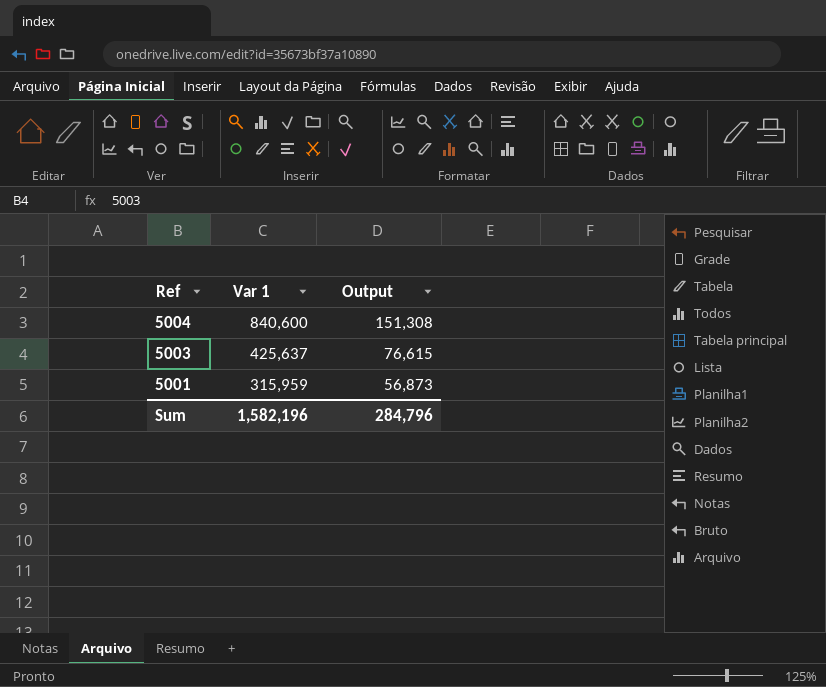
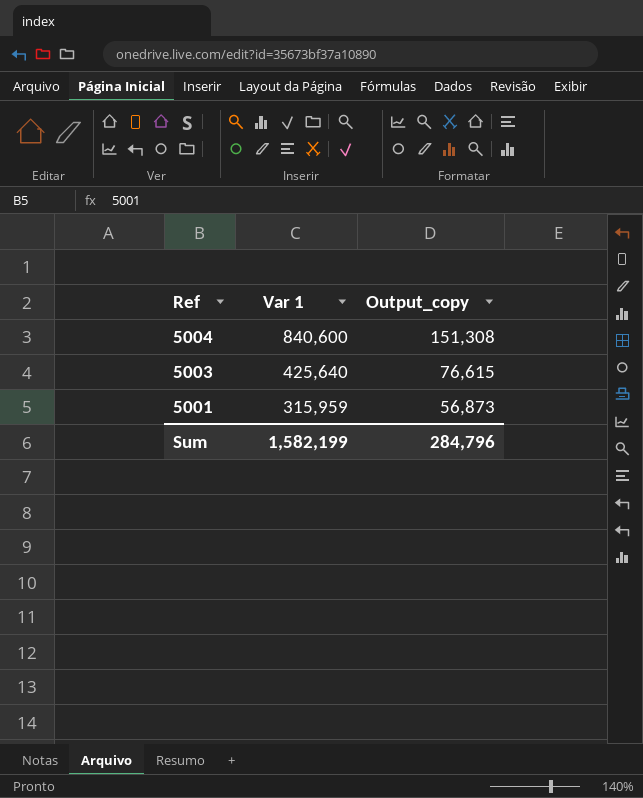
column name: Output -> Output_copy
5003 | Var 1: 425,637 -> 425,640
Sum | Var 1: 1,582,196 -> 1,582,199

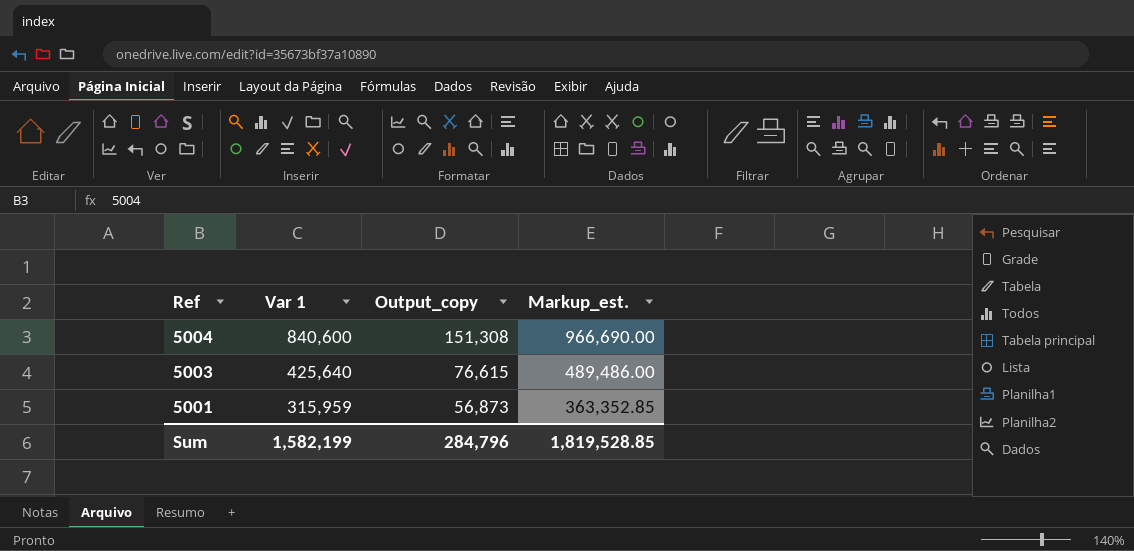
column Markup_est. | formula: none -> [Var 1] * 1.15

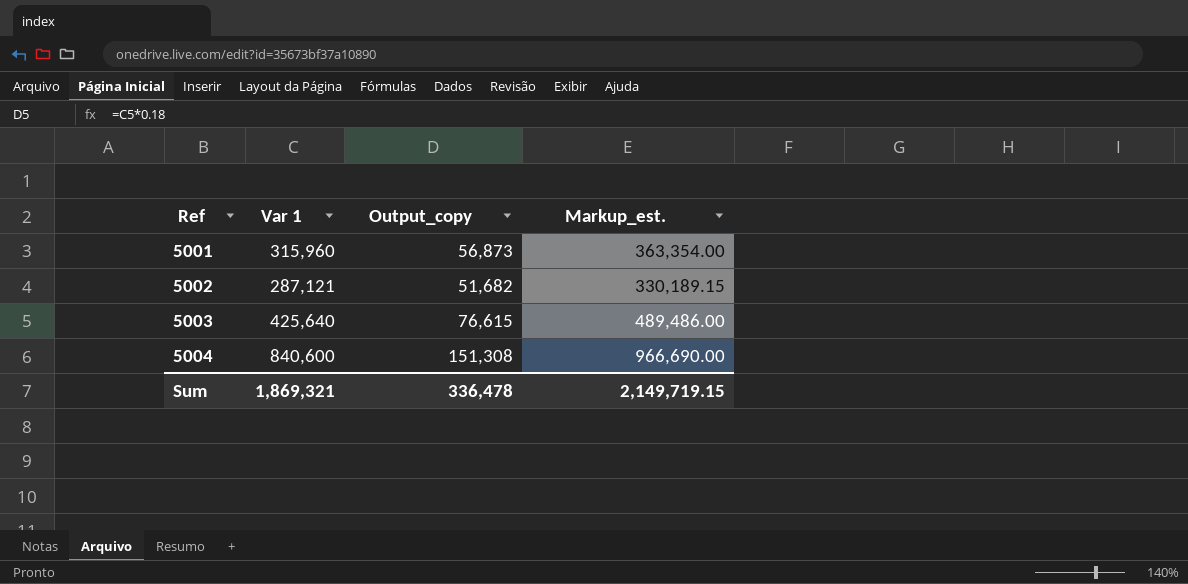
row order: Ref descending -> Ref ascending
5001 | Var 1: 315,959 -> 315,960
5001 | Markup_est.: 363,352.85 -> 363,354.00
row 5002: none -> 287,121 | 51,682 | 330,189.15
Sum | Var 1: 1,582,199 -> 1,869,321
Sum | Output_copy: 284,796 -> 336,478
Sum | Markup_est.: 1,819,528.85 -> 2,149,719.15

